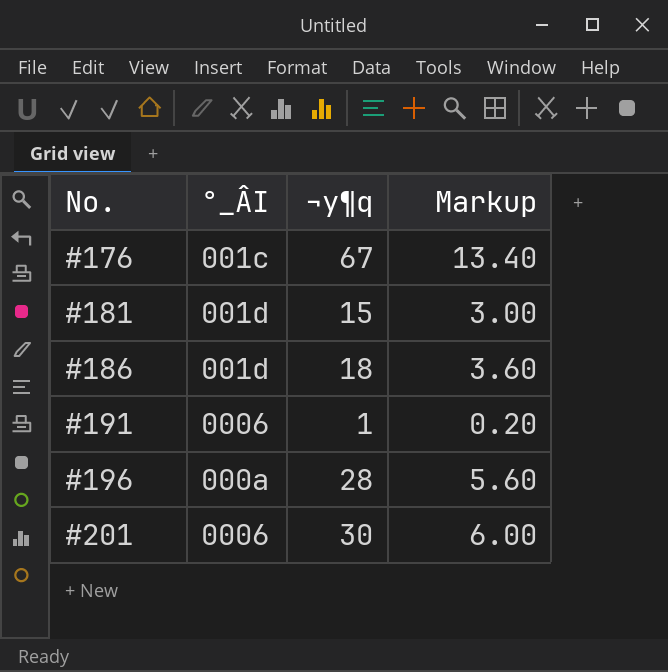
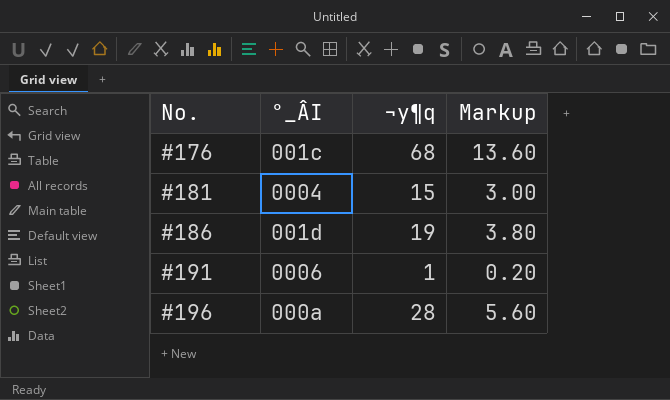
row #201: 0006 | 30 | 6.00 -> none
#176 | ¬y¶q: 67 -> 68
#176 | Markup: 13.40 -> 13.60
#181 | °_ÂI: 001d -> 0004
#186 | ¬y¶q: 18 -> 19
#186 | Markup: 3.60 -> 3.80

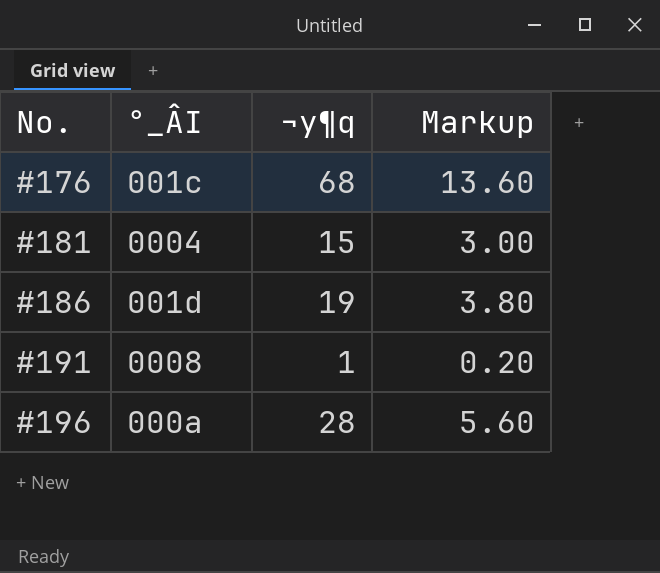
#191 | °_ÂI: 0006 -> 0008

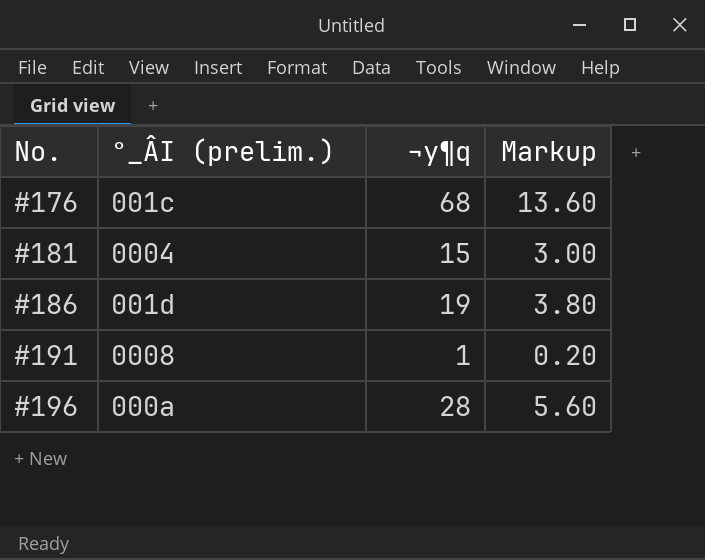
column name: °_ÂI -> °_ÂI (prelim.)

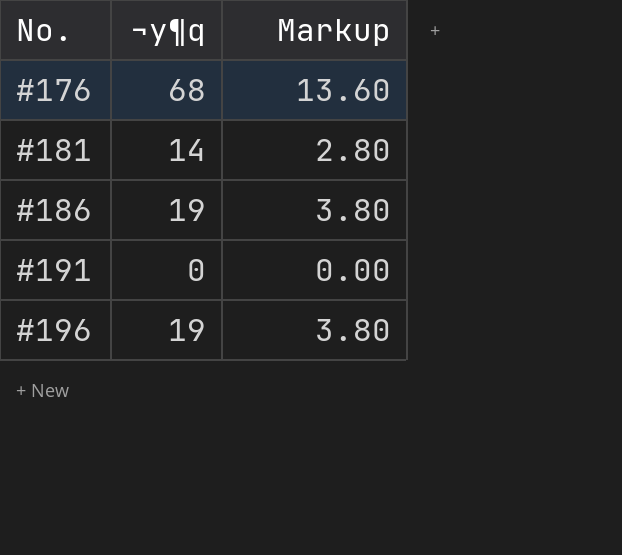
column °_ÂI (prelim.) | position: 2 -> none
#181 | ¬y¶q: 15 -> 14
#181 | Markup: 3.00 -> 2.80
#191 | ¬y¶q: 1 -> 0
#191 | Markup: 0.20 -> 0.00
#196 | ¬y¶q: 28 -> 19
#196 | Markup: 5.60 -> 3.80

